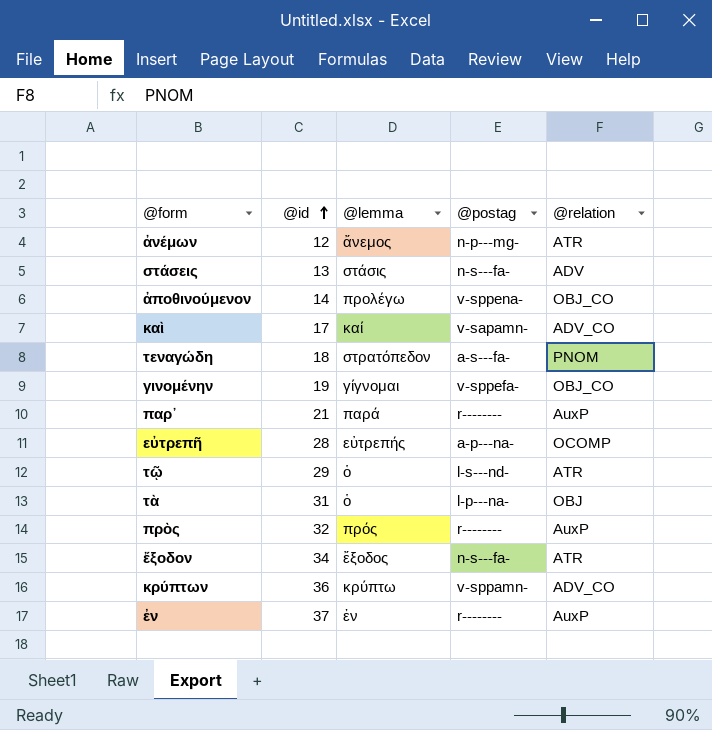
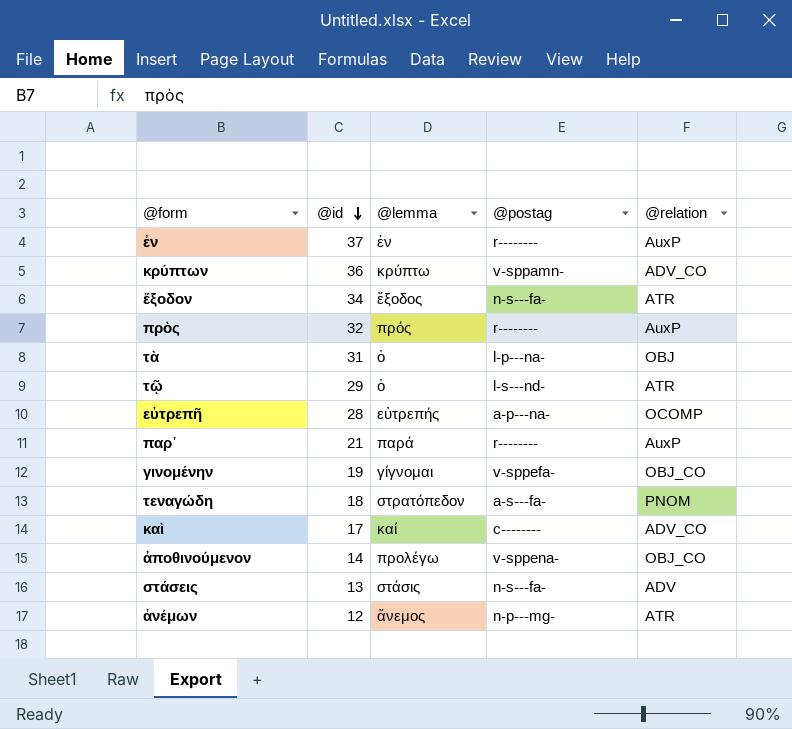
row order: @id ascending -> @id descending
καὶ | @postag: v-sapamn- -> c--------

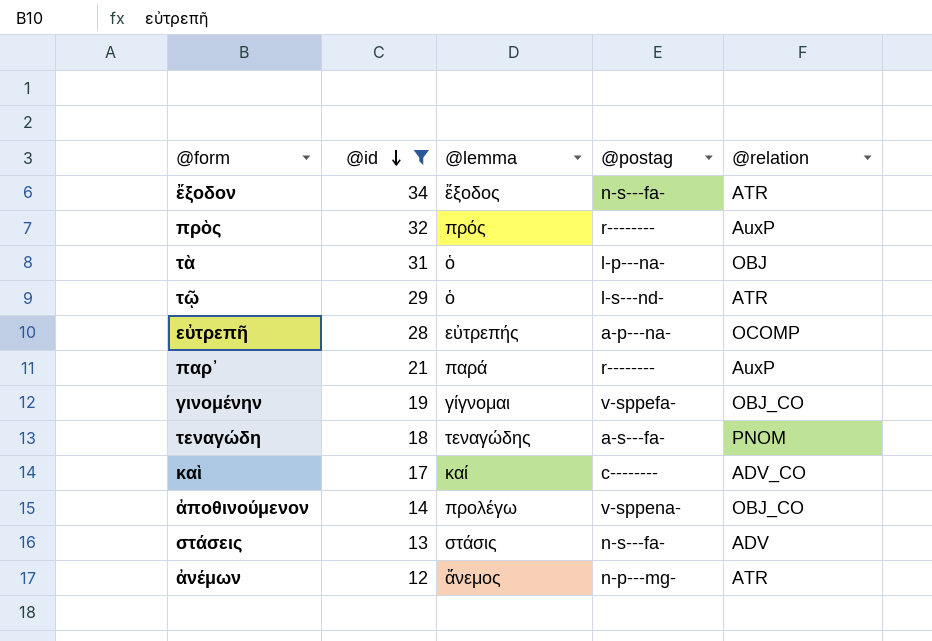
filter: none -> @id <= 34
τεναγώδη | @lemma: στρατόπεδον -> τεναγώδης

